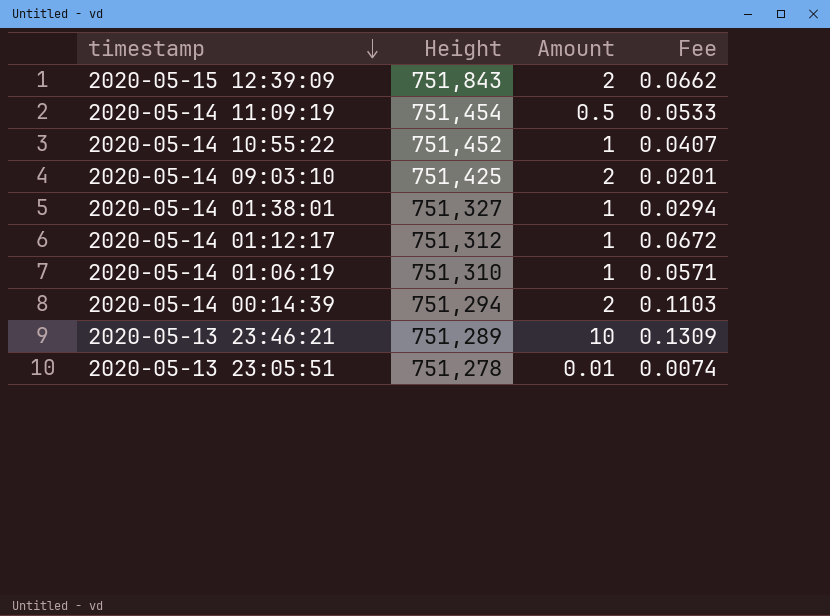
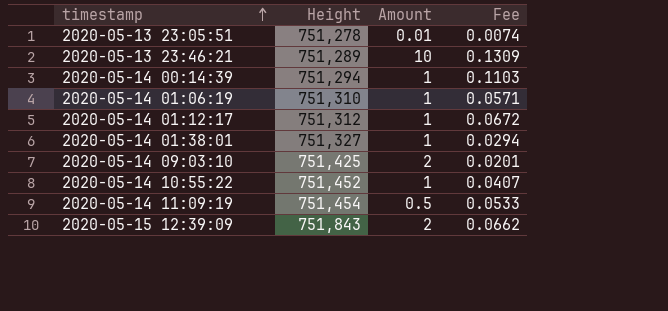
row order: timestamp descending -> timestamp ascending
2020-05-14 00:14:39 | Amount: 2 -> 1

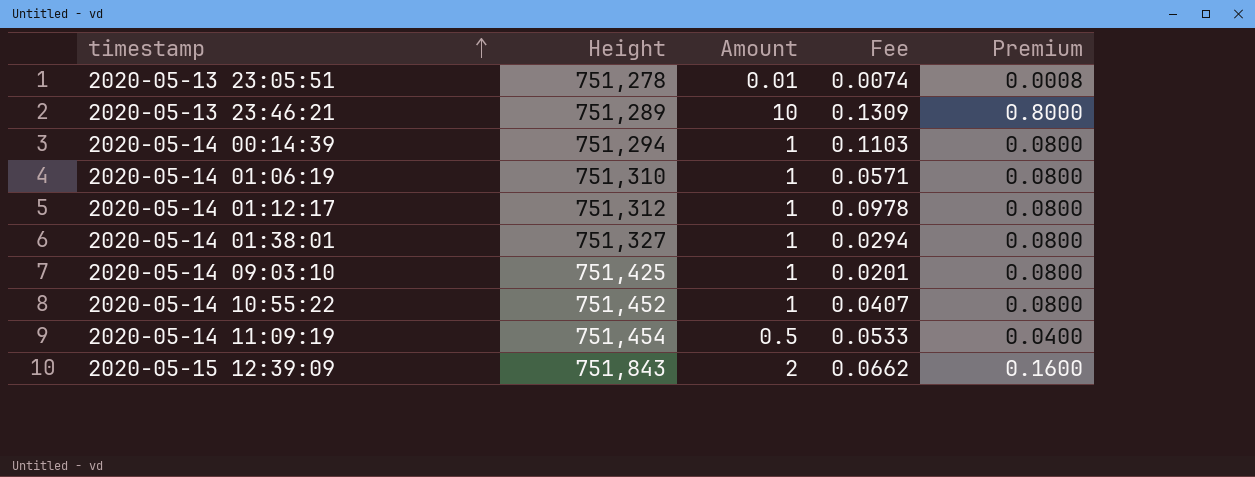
column Premium | formula: none -> [Amount] * 0.08
2020-05-14 01:12:17 | Fee: 0.0672 -> 0.0978
2020-05-14 09:03:10 | Amount: 2 -> 1

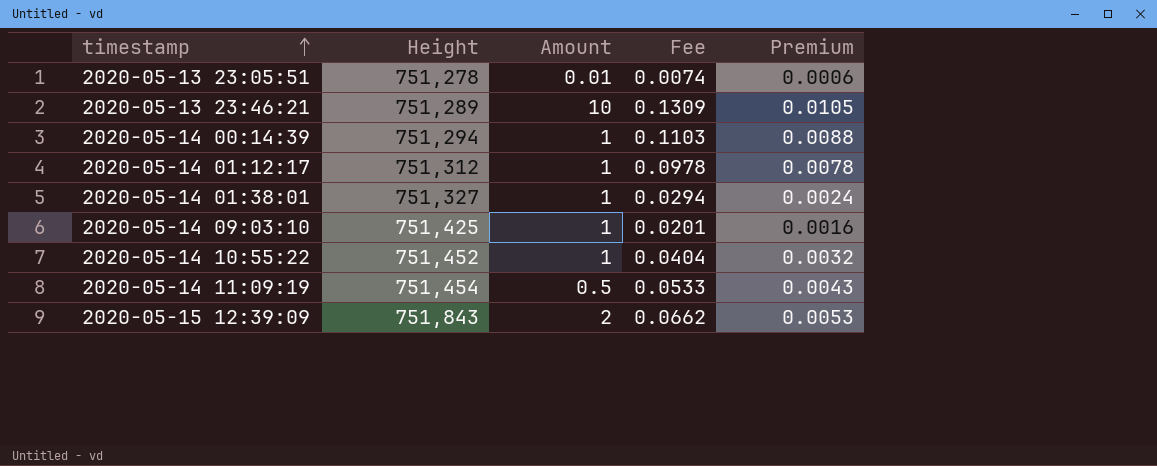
column Premium | formula: [Amount] * 0.08 -> [Fee] * 0.08
row 2020-05-14 01:06:19: 751,310 | 1 | 0.0571 | 0.0800 -> none
2020-05-14 10:55:22 | Fee: 0.0407 -> 0.0404

